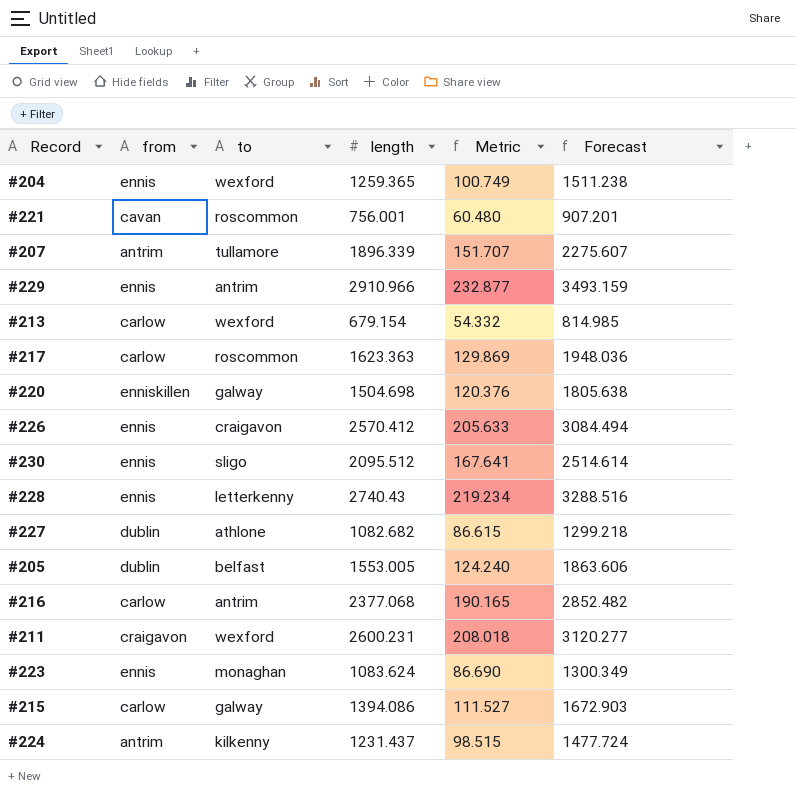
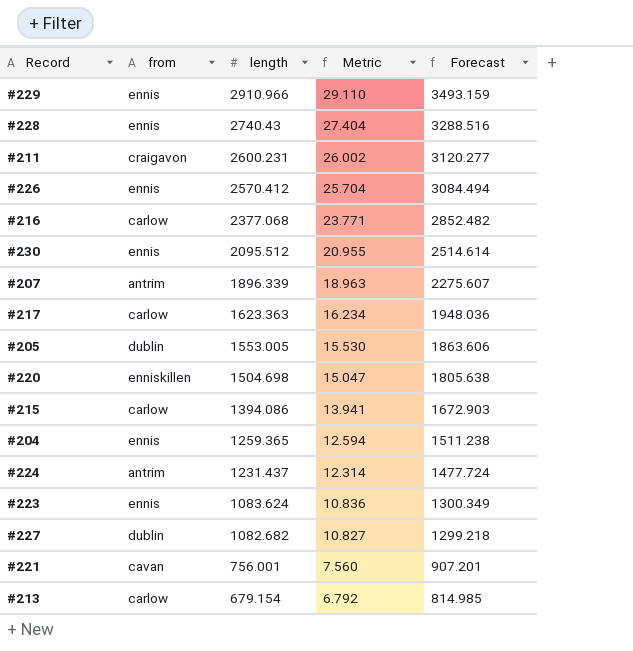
row order: none -> length descending
column to | position: 3 -> none
column Metric | formula: [length] * 0.08 -> [length] * 0.01

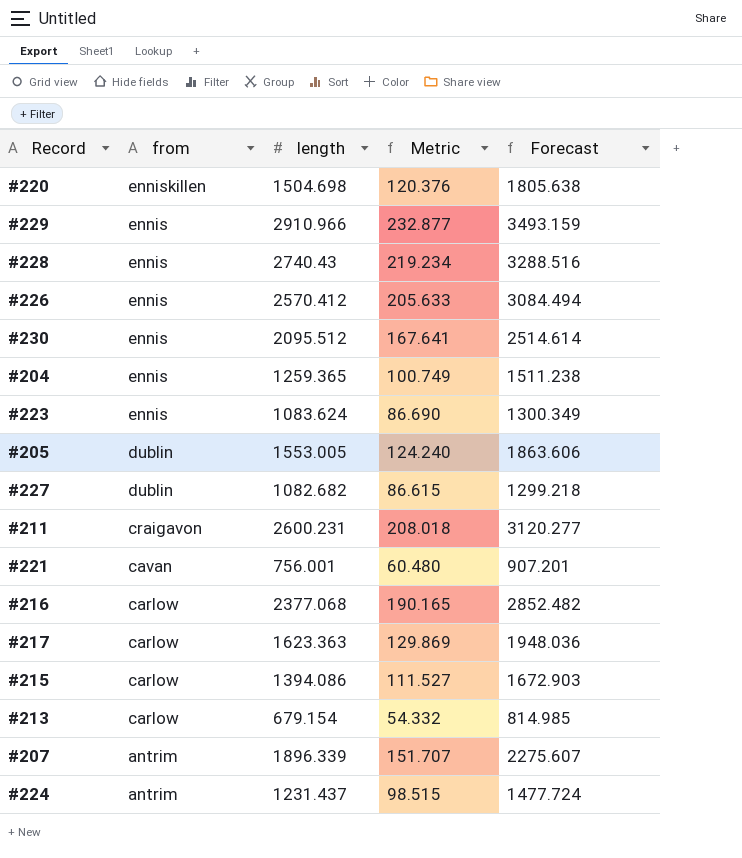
row order: length descending -> from descending
column Metric | formula: [length] * 0.01 -> [length] * 0.08

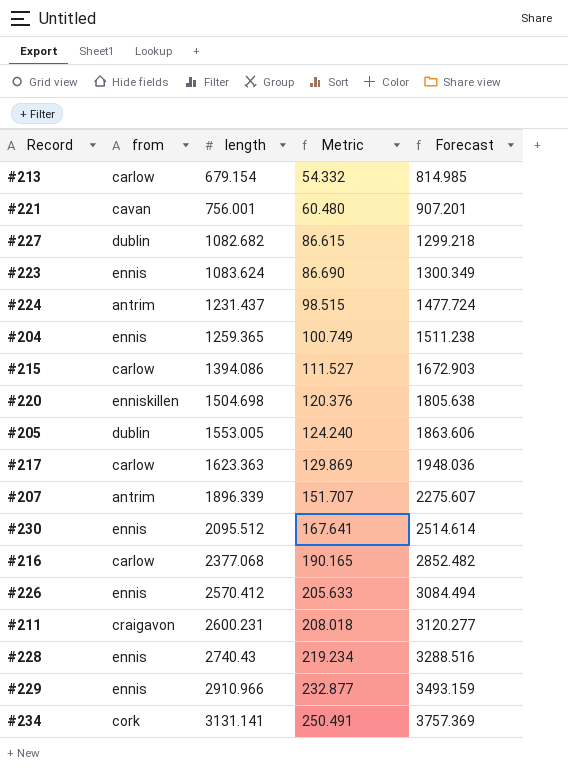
row order: from descending -> length ascending
row #234: none -> cork | 3131.141 | 250.491 | 3757.369

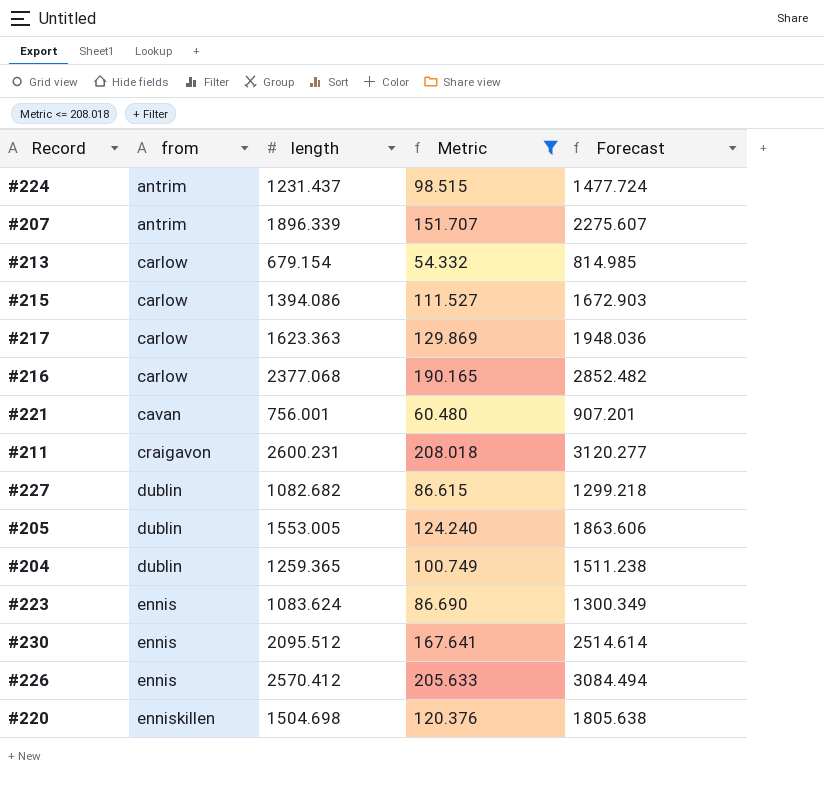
filter: none -> Metric <= 208.018
row order: length ascending -> from ascending
#204 | from: ennis -> dublin

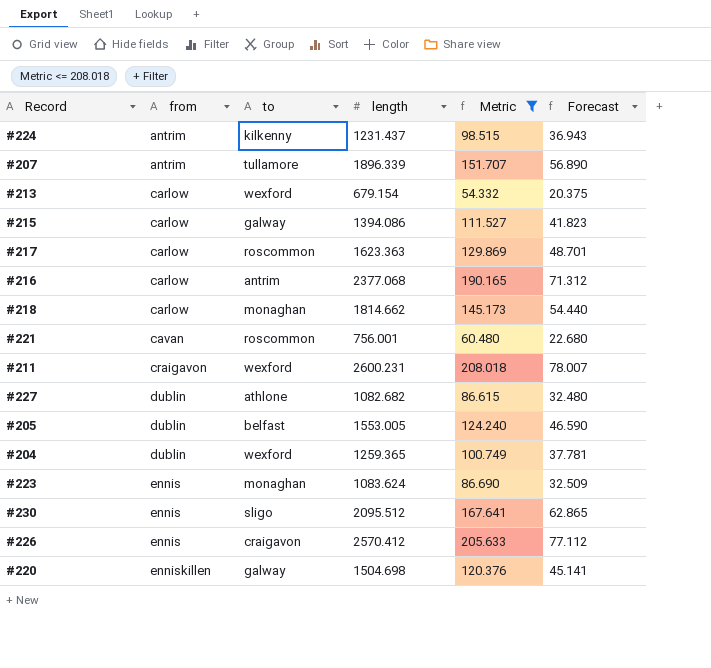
column to | position: none -> 3
column Forecast | formula: [length] * 1.2 -> [length] * 0.03
row #218: none -> carlow | monaghan | 1814.662 | 145.173 | 54.440

